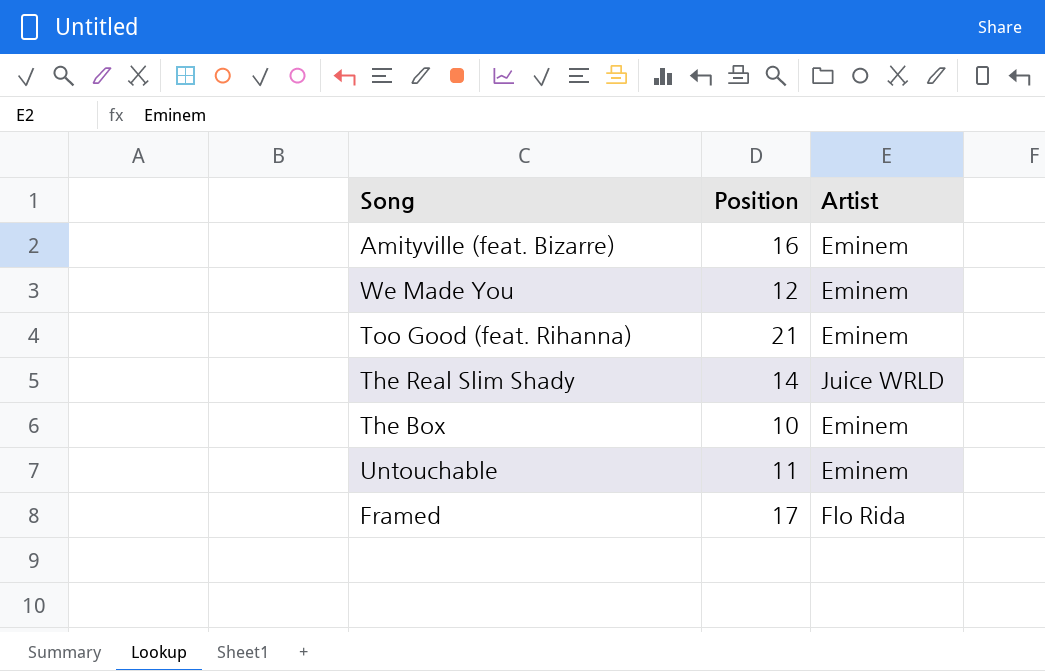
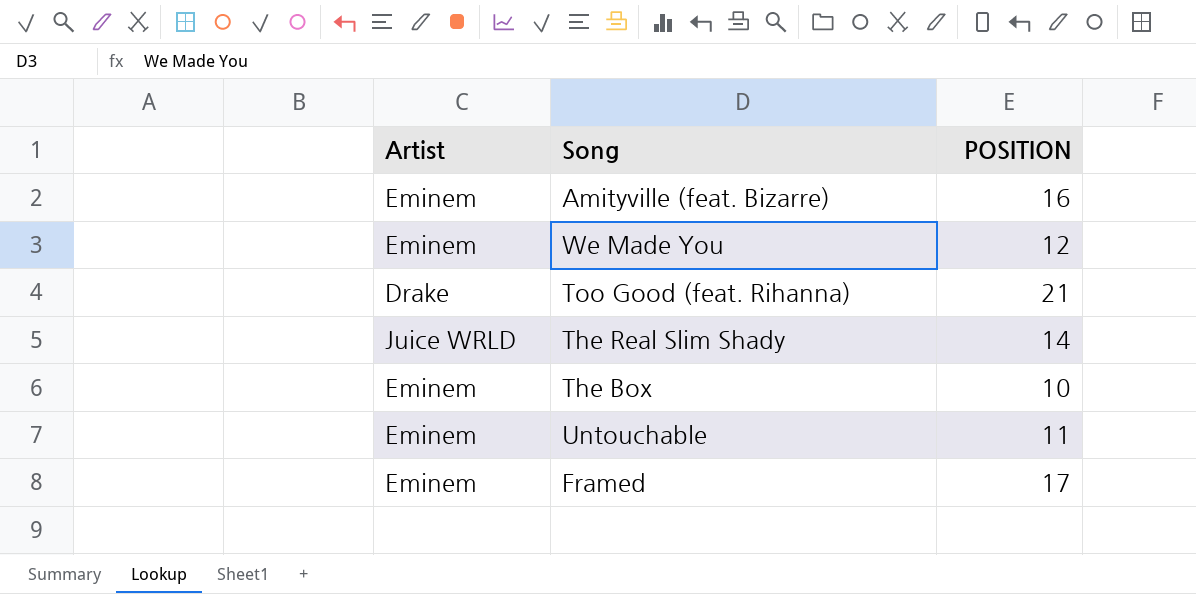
column Artist | position: 3 -> 1
column name: Position -> POSITION
Too Good (feat. Rihanna) | Artist: Eminem -> Drake
Framed | Artist: Flo Rida -> Eminem

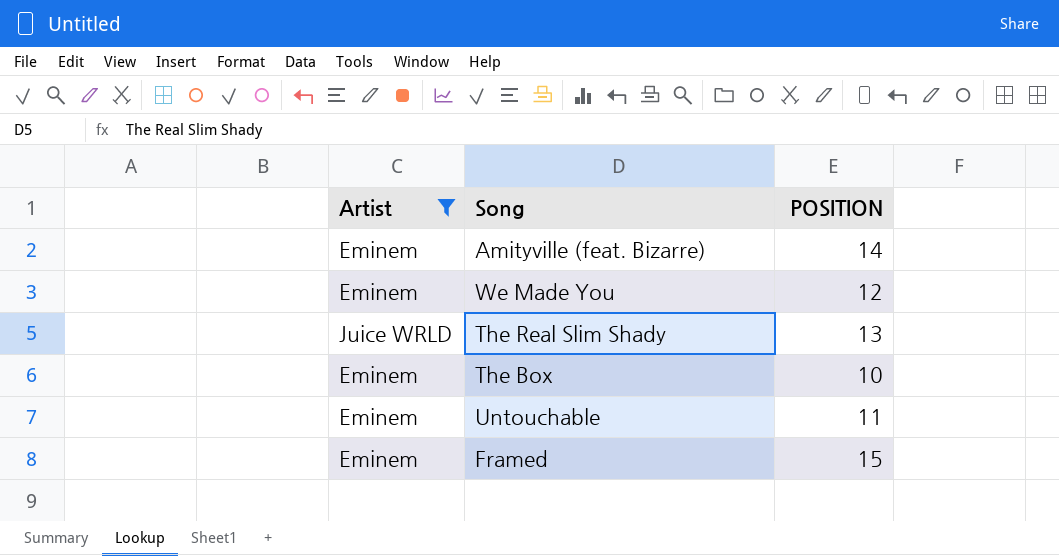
filter: none -> Artist != Drake
Amityville (feat. Bizarre) | POSITION: 16 -> 14
The Real Slim Shady | POSITION: 14 -> 13
Framed | POSITION: 17 -> 15

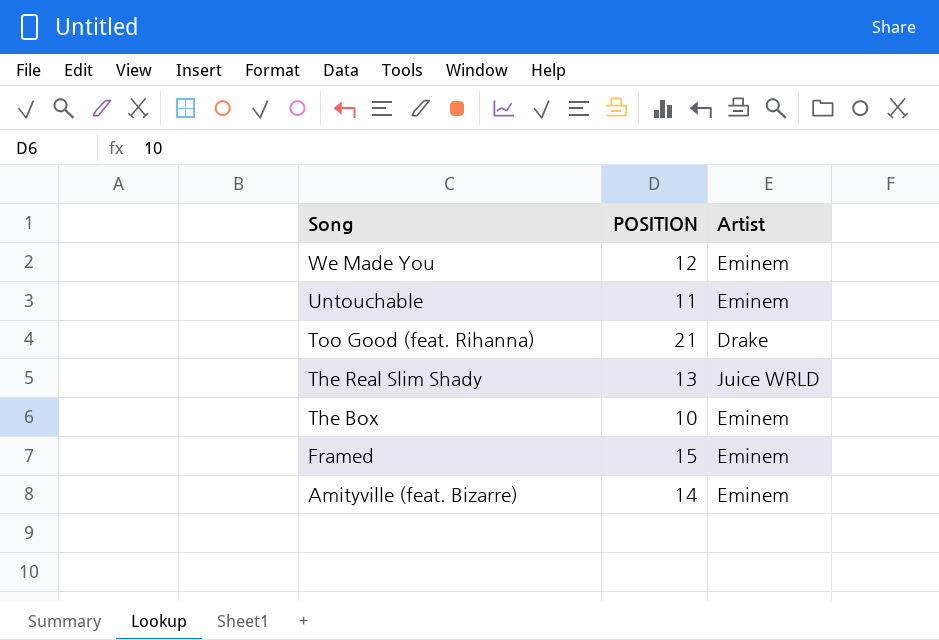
filter: Artist != Drake -> none
row order: none -> Song descending
column Artist | position: 1 -> 3

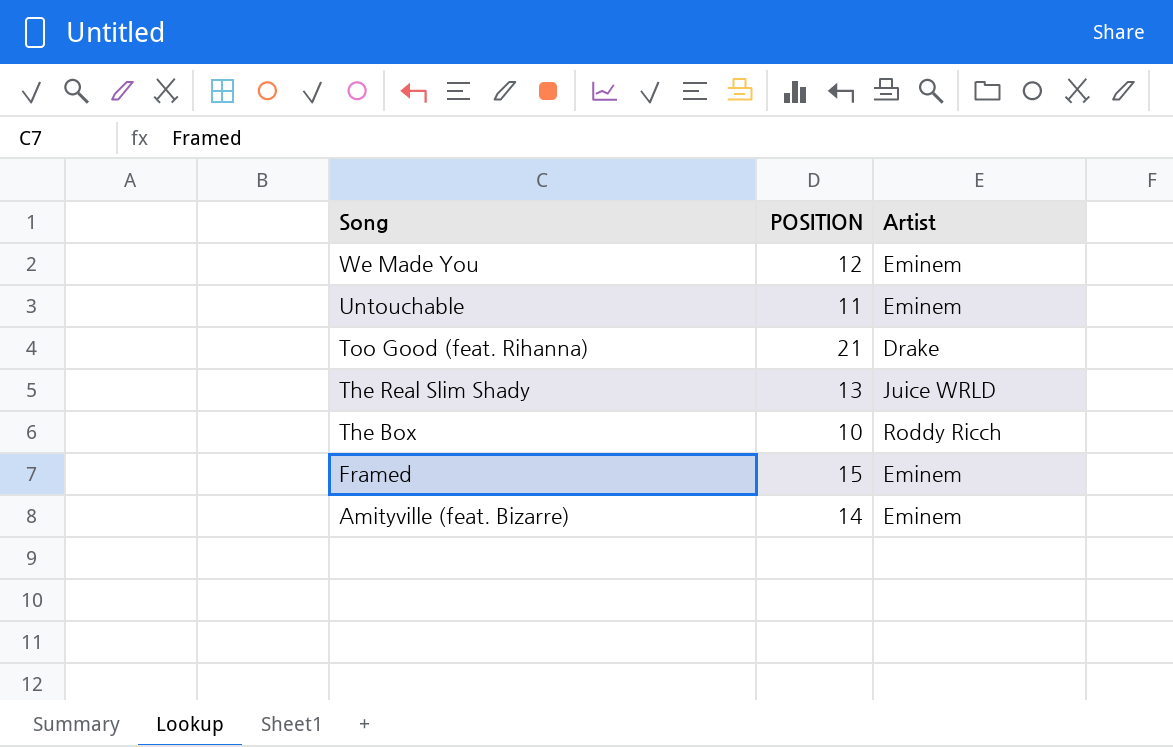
The Box | Artist: Eminem -> Roddy Ricch

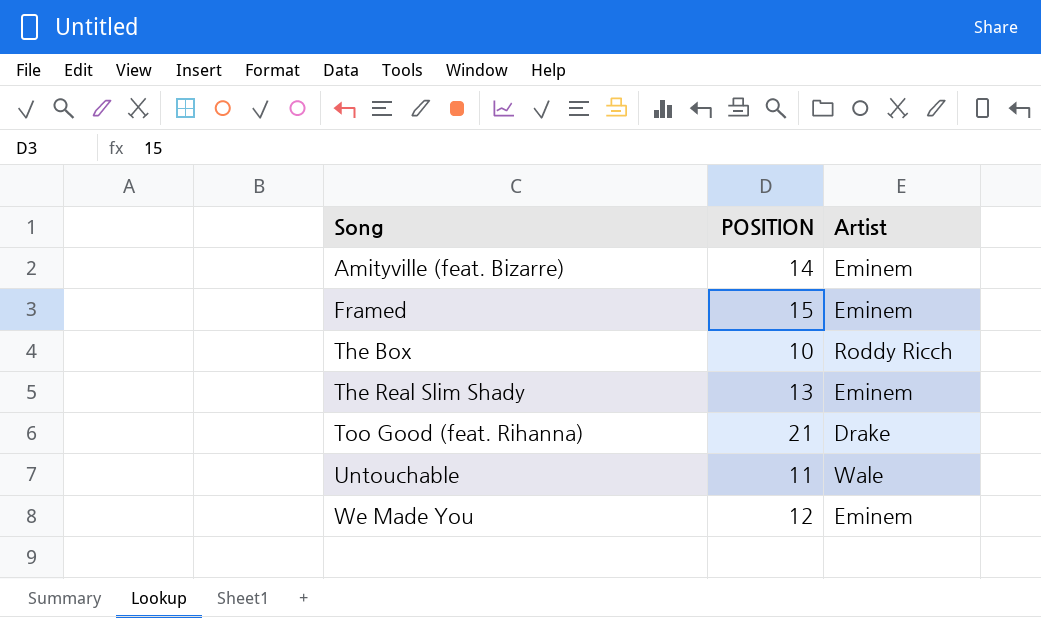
row order: Song descending -> Song ascending
The Real Slim Shady | Artist: Juice WRLD -> Eminem
Untouchable | Artist: Eminem -> Wale

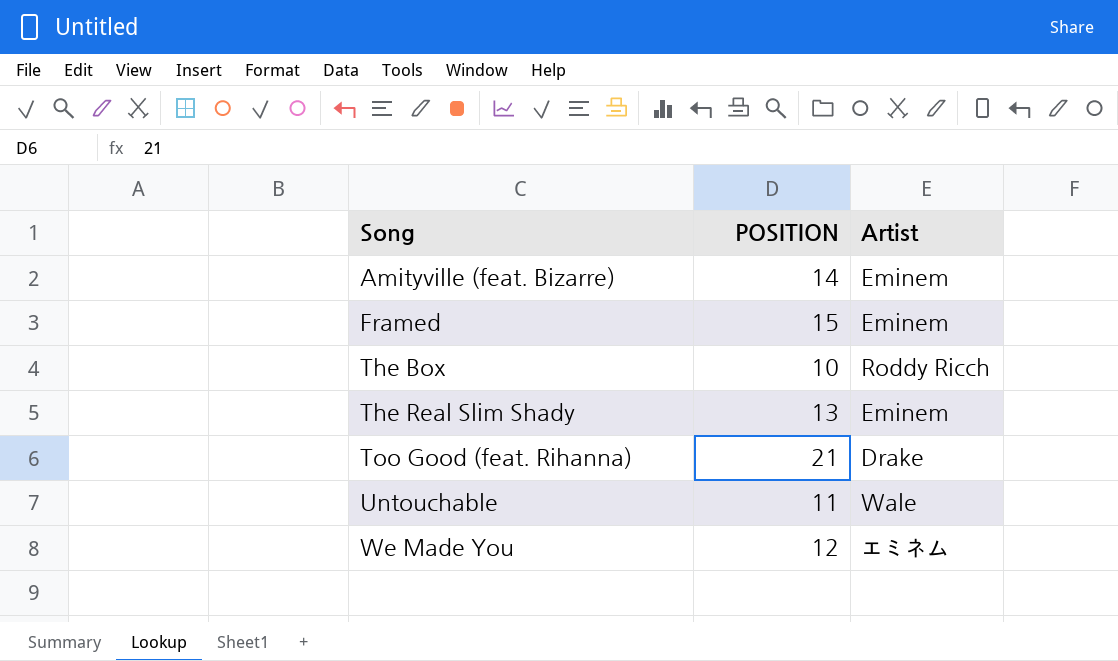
We Made You | Artist: Eminem -> エミネム

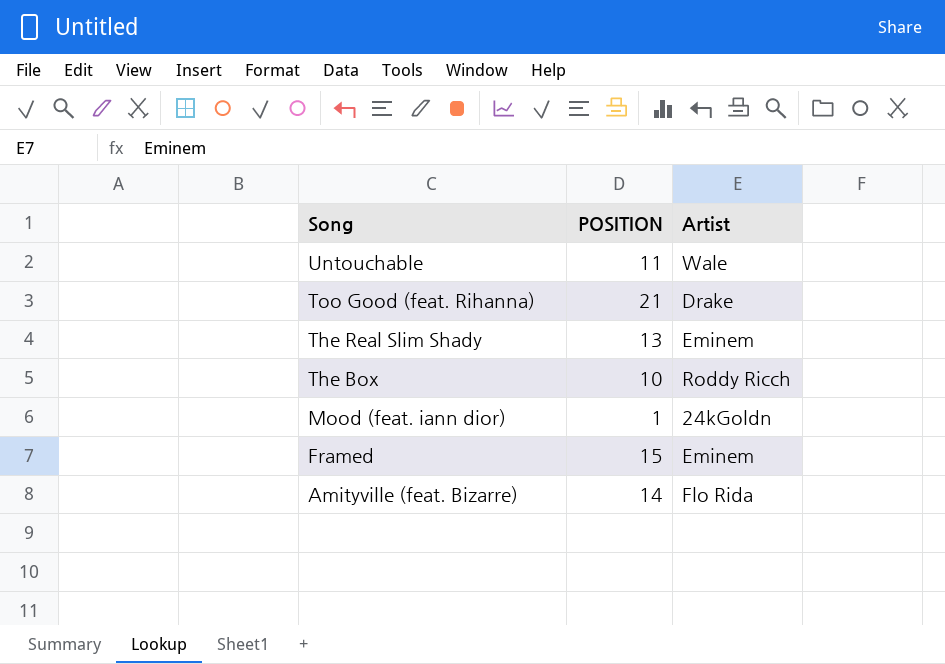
row order: Song ascending -> Song descending
row We Made You: 12 | エミネム -> none
row Mood (feat. iann dior): none -> 1 | 24kGoldn
Amityville (feat. Bizarre) | Artist: Eminem -> Flo Rida

